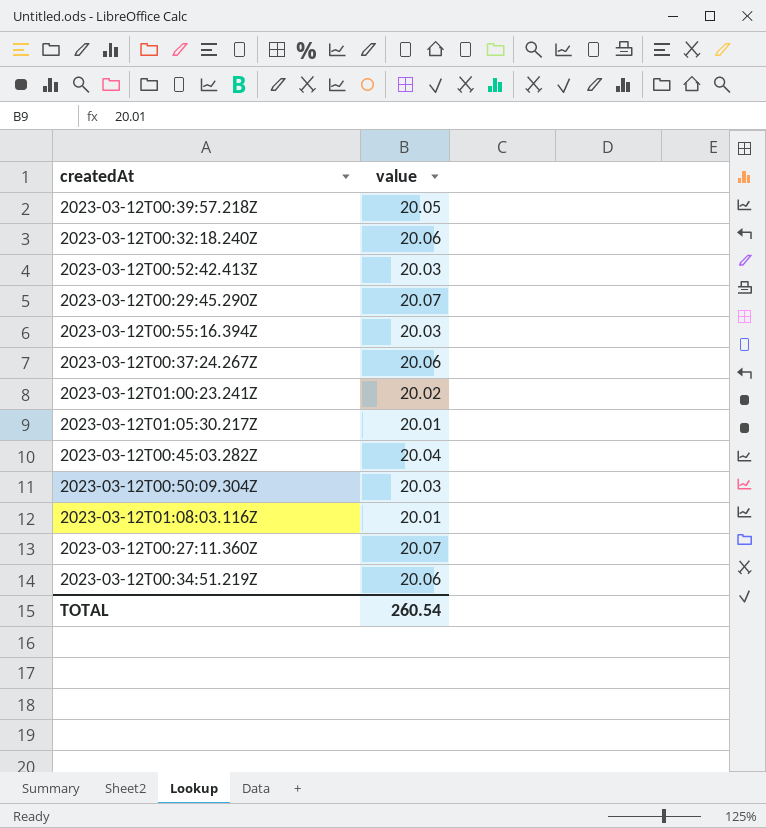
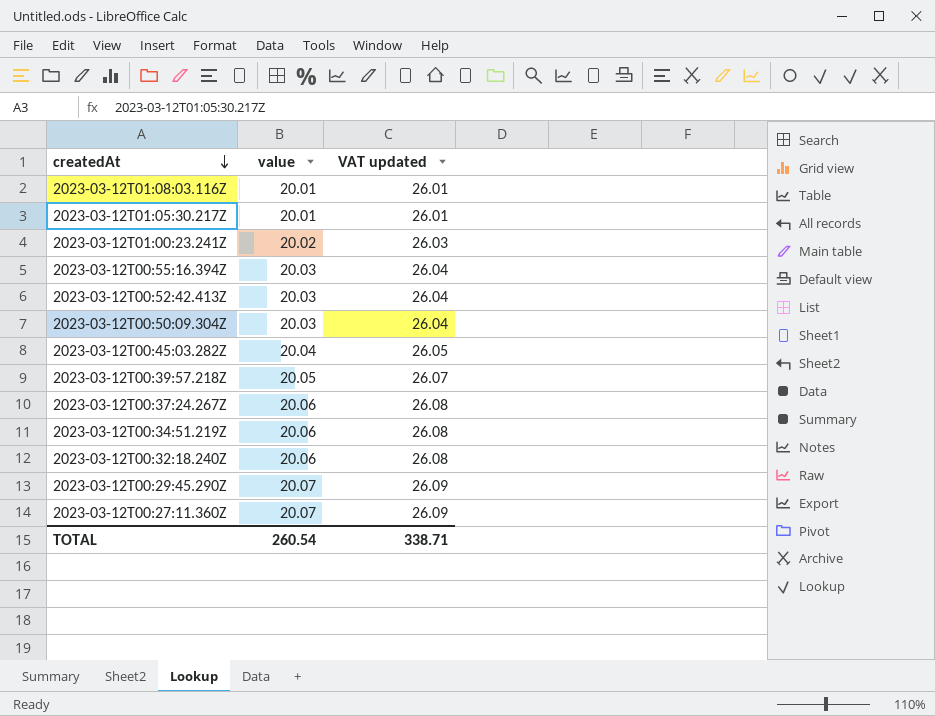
row order: none -> createdAt descending
column VAT updated | formula: none -> [value] * 1.3

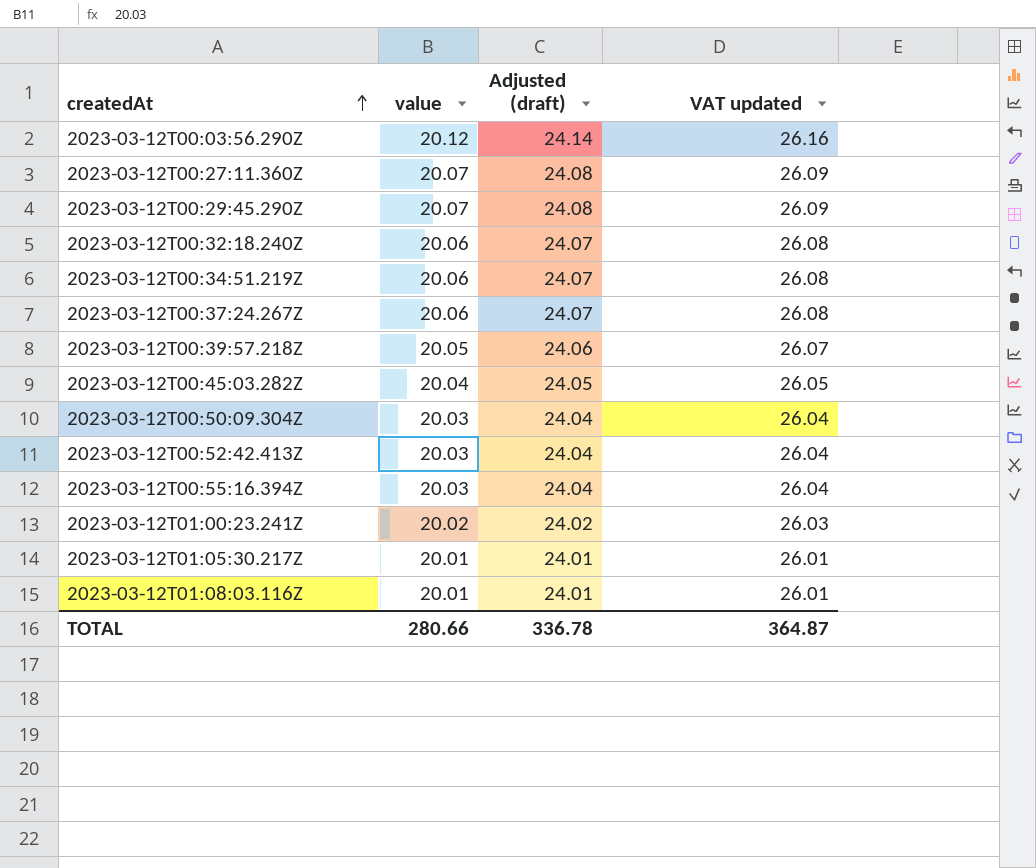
row order: createdAt descending -> createdAt ascending
column Adjusted (draft) | formula: none -> [value] * 1.2
row 2023-03-12T00:03:56.290Z: none -> 20.12 | 24.14 | 26.16
TOTAL | value: 260.54 -> 280.66
TOTAL | VAT updated: 338.71 -> 364.87

